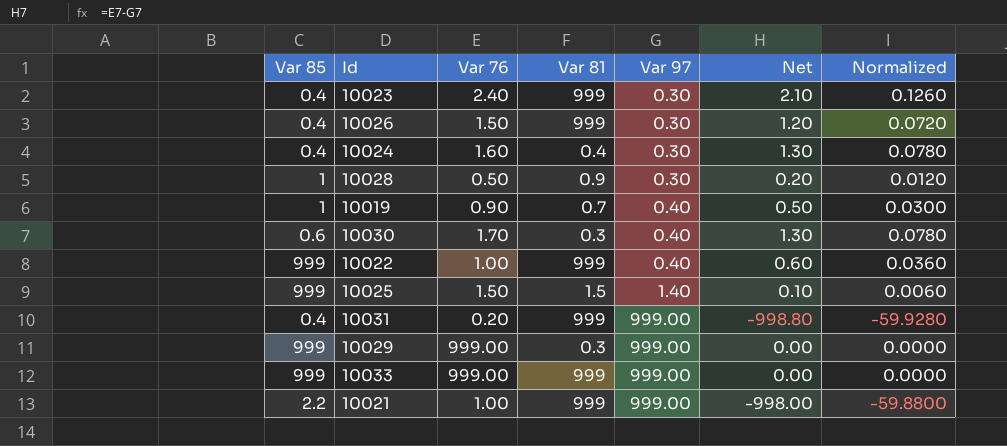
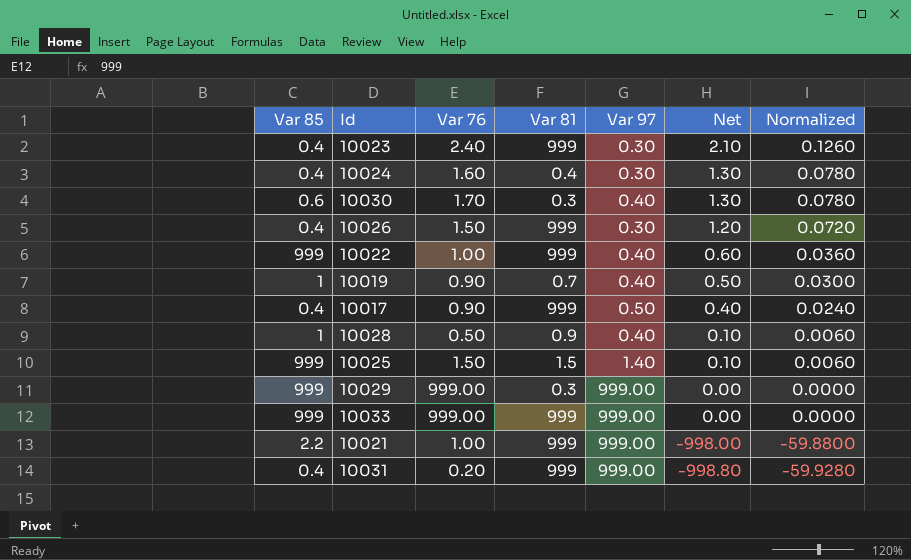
row order: Var 97 ascending -> Net descending
row 10017: none -> 0.4 | 0.90 | 999 | 0.50 | 0.40 | 0.0240
10028 | Var 97: 0.30 -> 0.40
10028 | Net: 0.20 -> 0.10
10028 | Normalized: 0.0120 -> 0.0060

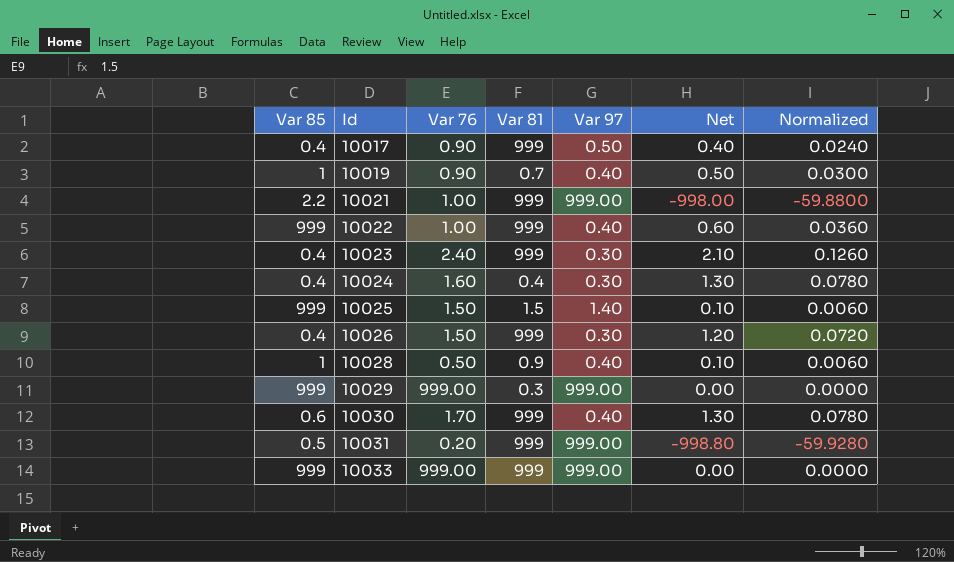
row order: Net descending -> Id ascending
10030 | Var 81: 0.3 -> 999
10031 | Var 85: 0.4 -> 0.5

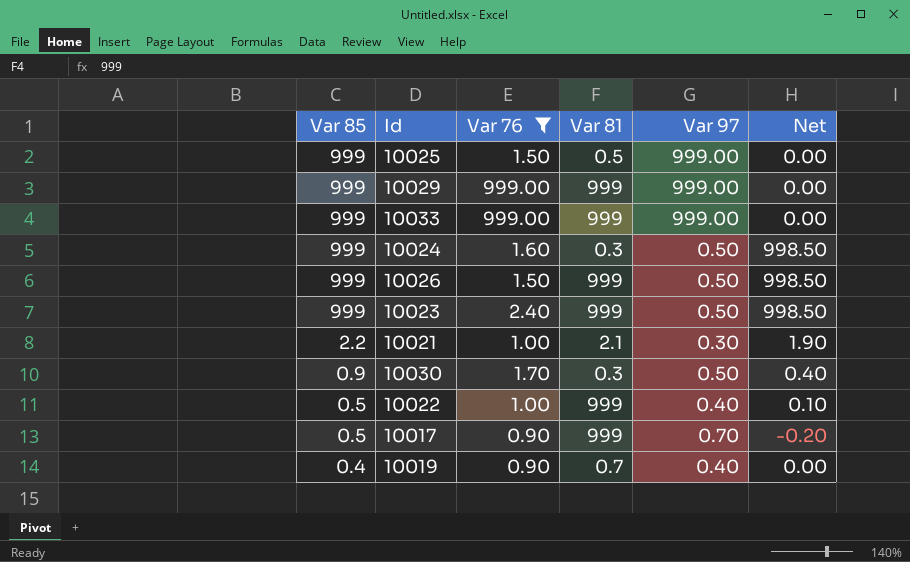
filter: none -> Var 76 >= 0.90
row order: Id ascending -> Var 85 descending
column Normalized | formula: [Net] * 0.06 -> none
column Net | formula: [Var 76] - [Var 97] -> [Var 85] - [Var 97]
10025 | Var 81: 1.5 -> 0.5
10025 | Var 97: 1.40 -> 999.00
10029 | Var 81: 0.3 -> 999
10024 | Var 85: 0.4 -> 999
10024 | Var 81: 0.4 -> 0.3
10024 | Var 97: 0.30 -> 0.50
10026 | Var 85: 0.4 -> 999
10026 | Var 97: 0.30 -> 0.50
10023 | Var 85: 0.4 -> 999
10023 | Var 97: 0.30 -> 0.50
10021 | Var 81: 999 -> 2.1
10021 | Var 97: 999.00 -> 0.30
10030 | Var 85: 0.6 -> 0.9
10030 | Var 81: 999 -> 0.3
10030 | Var 97: 0.40 -> 0.50
10022 | Var 85: 999 -> 0.5
10017 | Var 85: 0.4 -> 0.5
10017 | Var 97: 0.50 -> 0.70
10019 | Var 85: 1 -> 0.4

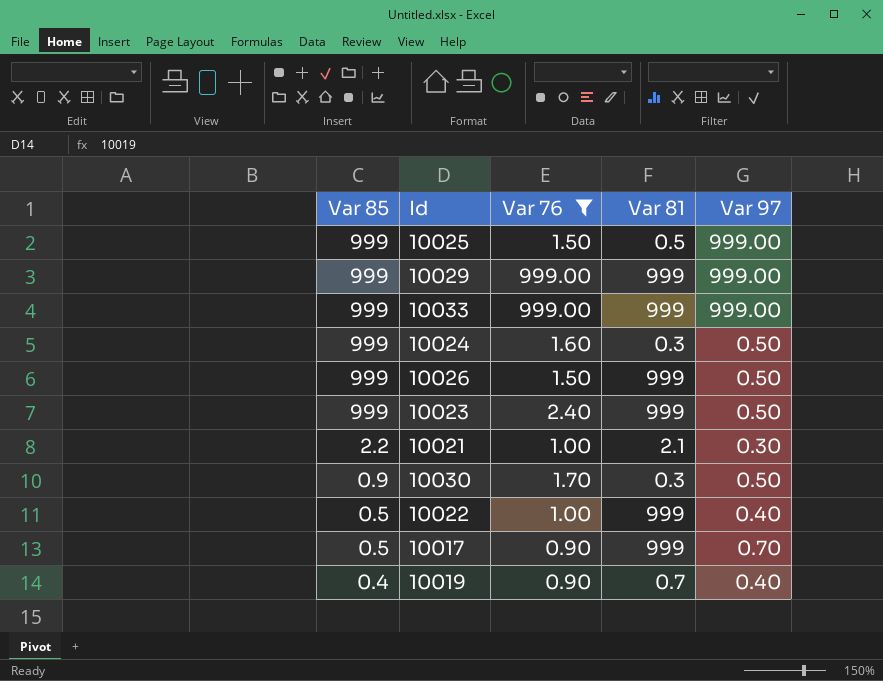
column Net | formula: [Var 85] - [Var 97] -> none

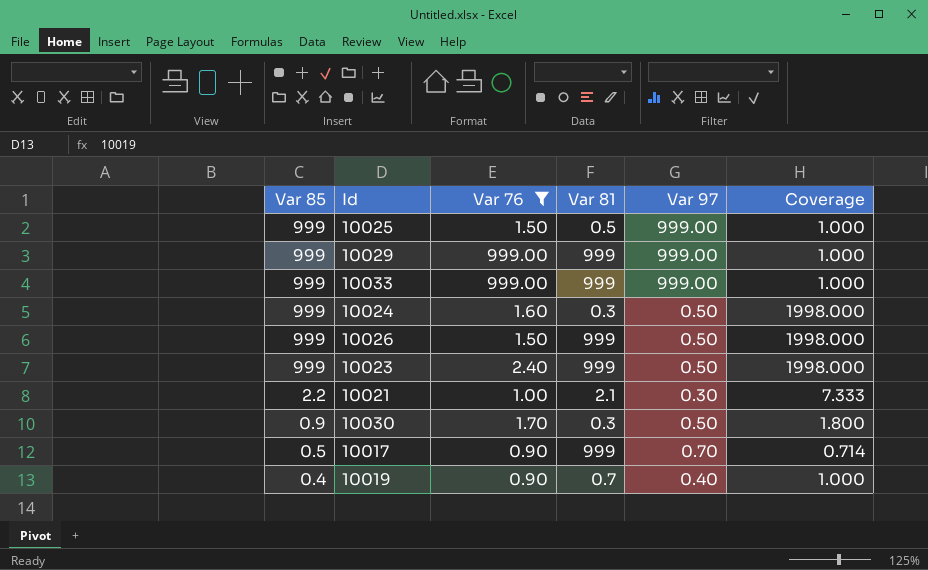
column Coverage | formula: none -> [Var 85] / [Var 97]
row 10022: 0.5 | 1.00 | 999 | 0.40 -> none

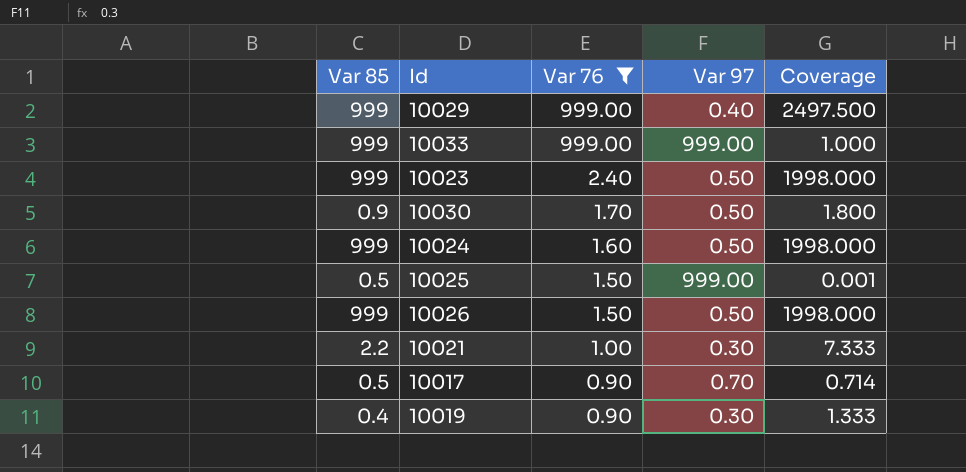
row order: Var 85 descending -> Var 76 descending
column Var 81 | position: 4 -> none
10029 | Var 97: 999.00 -> 0.40
10029 | Coverage: 1.000 -> 2497.500
10025 | Var 85: 999 -> 0.5
10025 | Coverage: 1.000 -> 0.001
10019 | Var 97: 0.40 -> 0.30
10019 | Coverage: 1.000 -> 1.333

